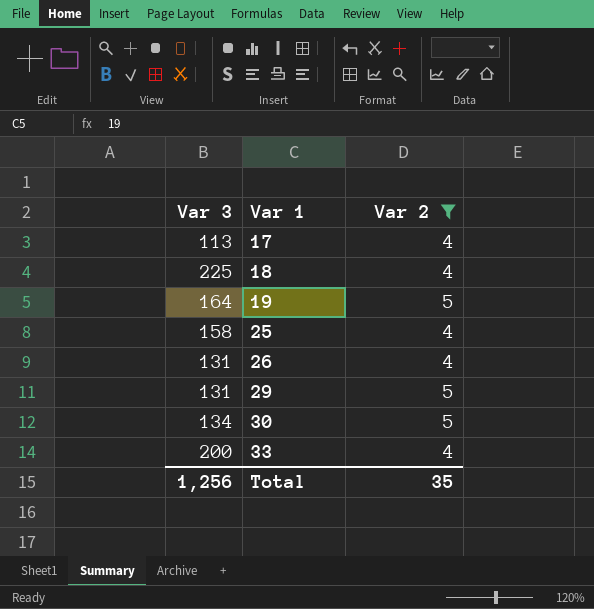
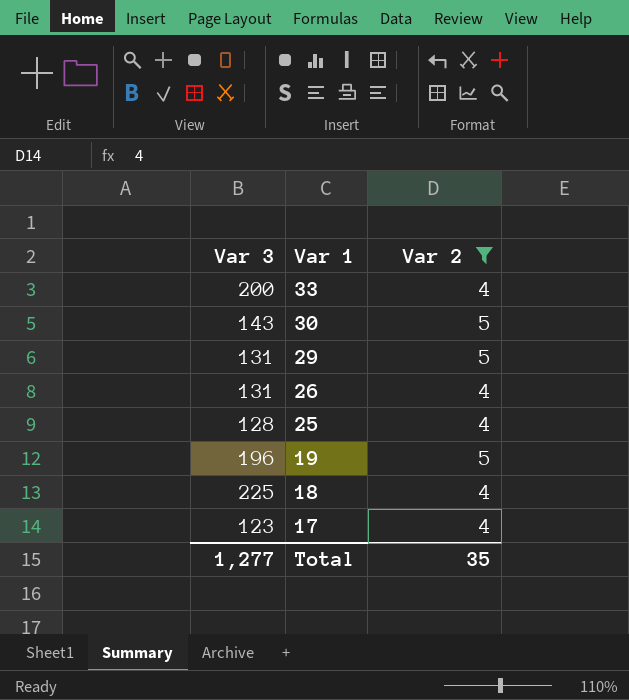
row order: Var 1 ascending -> Var 1 descending
30 | Var 3: 134 -> 143
25 | Var 3: 158 -> 128
19 | Var 3: 164 -> 196
17 | Var 3: 113 -> 123
Total | Var 3: 1,256 -> 1,277

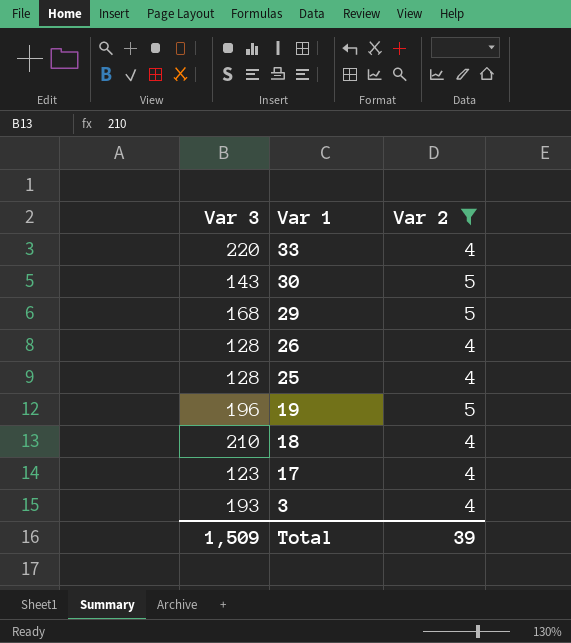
33 | Var 3: 200 -> 220
29 | Var 3: 131 -> 168
26 | Var 3: 131 -> 128
18 | Var 3: 225 -> 210
row 3: none -> 193 | 4
Total | Var 3: 1,277 -> 1,509
Total | Var 2: 35 -> 39

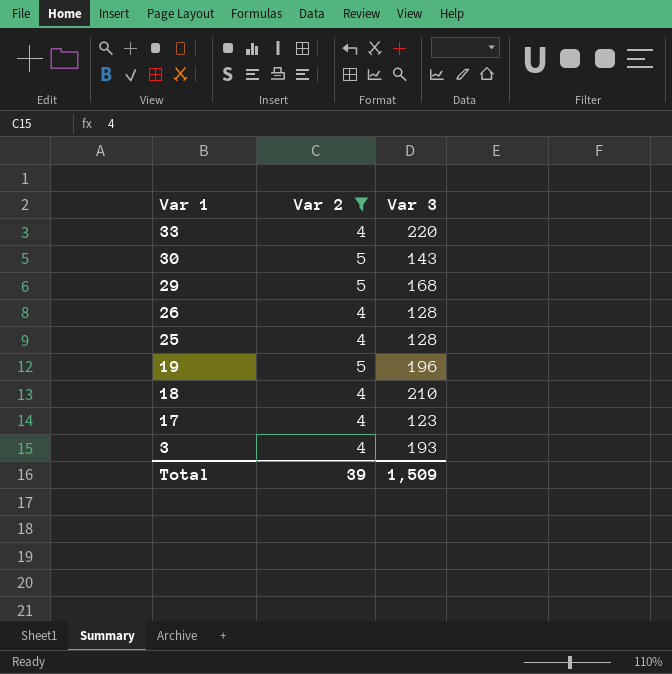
column Var 3 | position: 1 -> 3

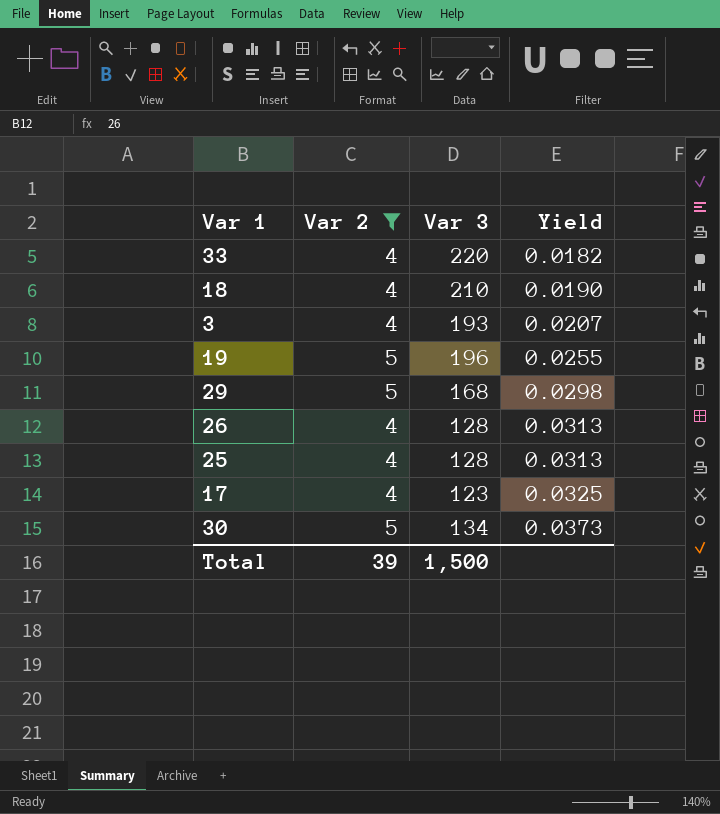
row order: Var 1 descending -> Yield ascending
column Yield | formula: none -> [Var 2] / [Var 3]
30 | Var 3: 143 -> 134
Total | Var 3: 1,509 -> 1,500

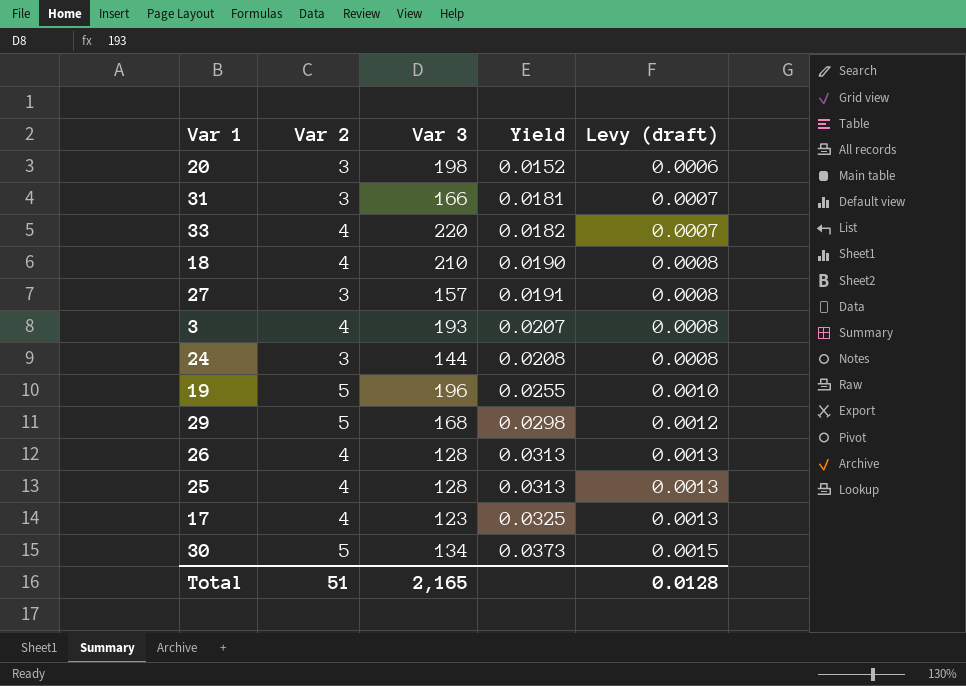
filter: Var 2 != 3 -> none
column Levy (draft) | formula: none -> [Yield] * 0.04
Total | Var 2: 39 -> 51
Total | Var 3: 1,500 -> 2,165

